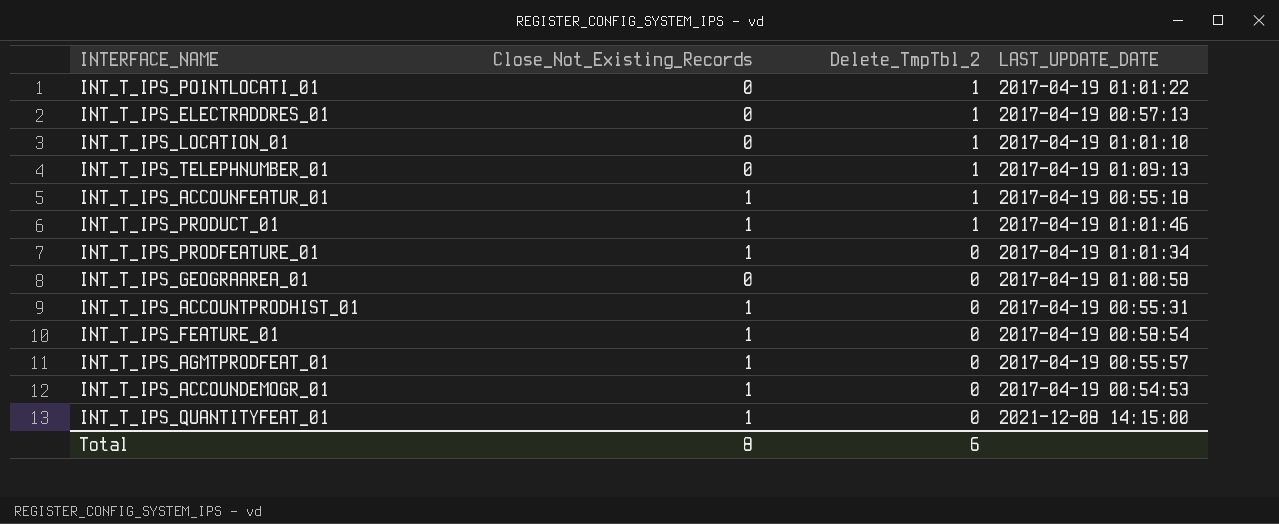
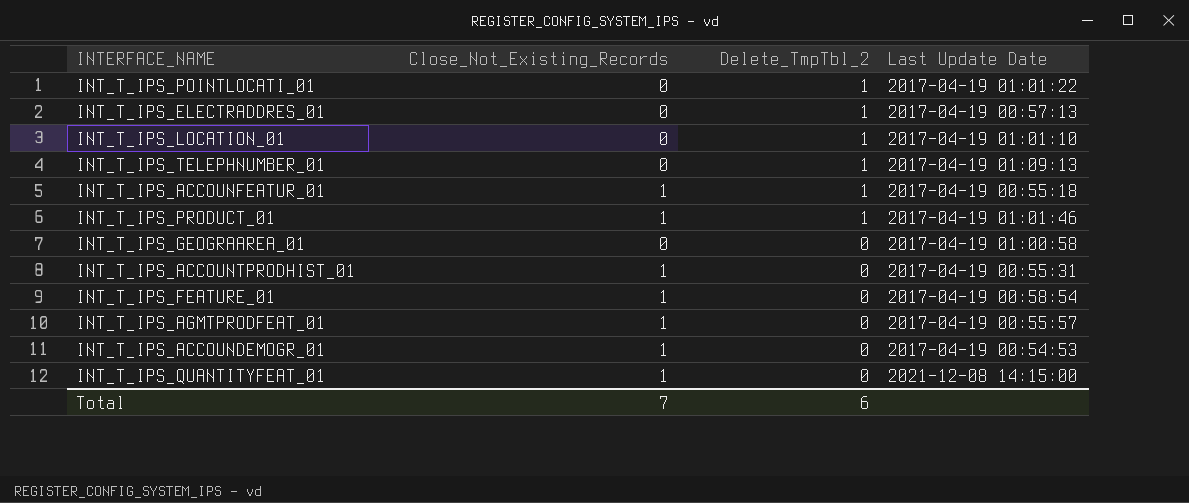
column name: LAST_UPDATE_DATE -> Last Update Date
row INT_T_IPS_PRODFEATURE_01: 1 | 0 | 2017-04-19 01:01:34 -> none
Total | Close_Not_Existing_Records: 8 -> 7

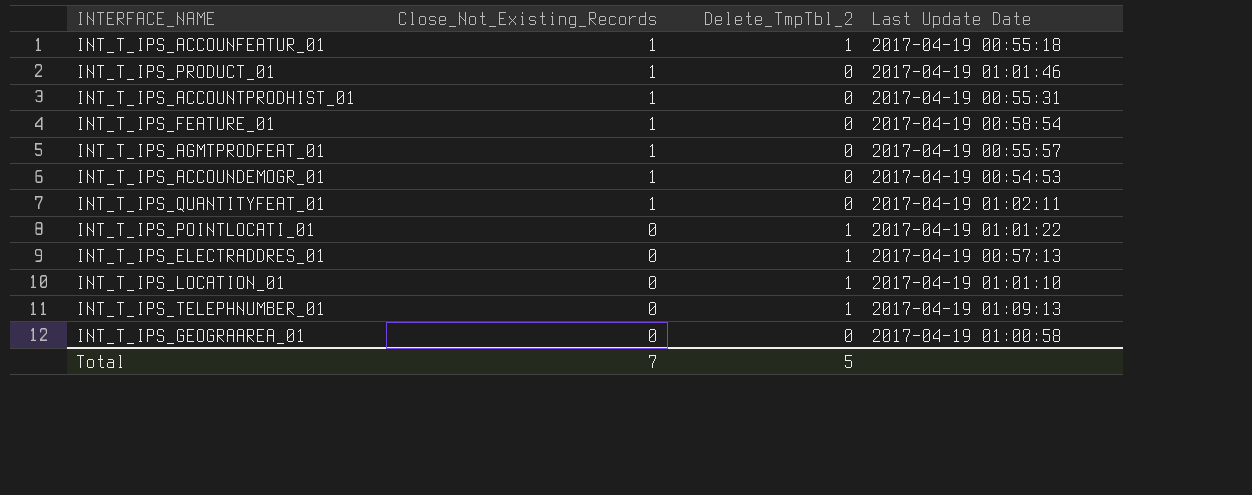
row order: Delete_TmpTbl_2 descending -> Close_Not_Existing_Records descending
INT_T_IPS_PRODUCT_01 | Delete_TmpTbl_2: 1 -> 0
INT_T_IPS_QUANTITYFEAT_01 | Last Update Date: 2021-12-08 14:15:00 -> 2017-04-19 01:02:11
Total | Delete_TmpTbl_2: 6 -> 5

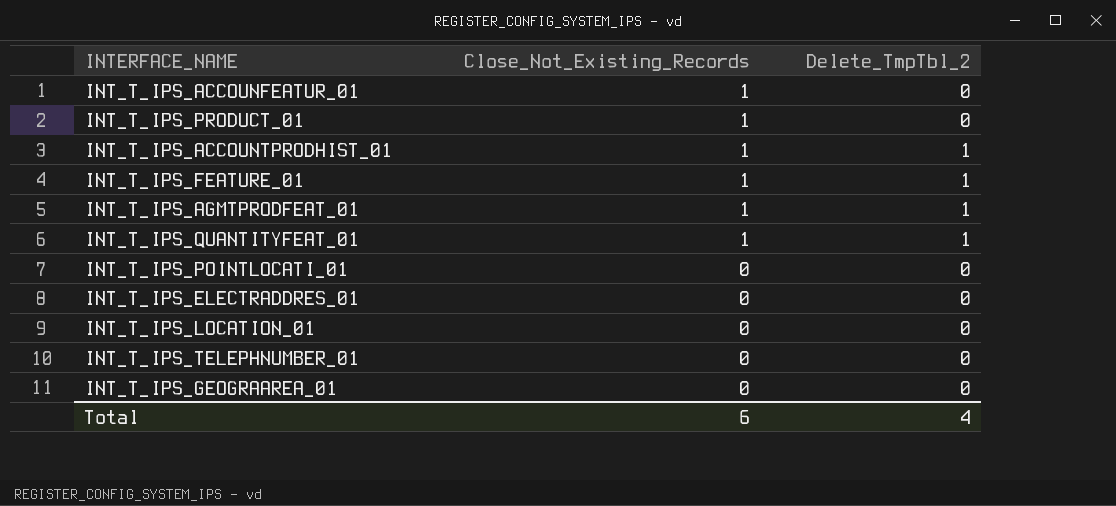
column Last Update Date | position: 4 -> none
row INT_T_IPS_ACCOUNDEMOGR_01: 1 | 0 | 2017-04-19 00:54:53 -> none
INT_T_IPS_ACCOUNFEATUR_01 | Delete_TmpTbl_2: 1 -> 0
INT_T_IPS_ACCOUNTPRODHIST_01 | Delete_TmpTbl_2: 0 -> 1
INT_T_IPS_FEATURE_01 | Delete_TmpTbl_2: 0 -> 1
INT_T_IPS_AGMTPRODFEAT_01 | Delete_TmpTbl_2: 0 -> 1
INT_T_IPS_QUANTITYFEAT_01 | Delete_TmpTbl_2: 0 -> 1
INT_T_IPS_POINTLOCATI_01 | Delete_TmpTbl_2: 1 -> 0
INT_T_IPS_ELECTRADDRES_01 | Delete_TmpTbl_2: 1 -> 0
INT_T_IPS_LOCATION_01 | Delete_TmpTbl_2: 1 -> 0
INT_T_IPS_TELEPHNUMBER_01 | Delete_TmpTbl_2: 1 -> 0
Total | Close_Not_Existing_Records: 7 -> 6
Total | Delete_TmpTbl_2: 5 -> 4

